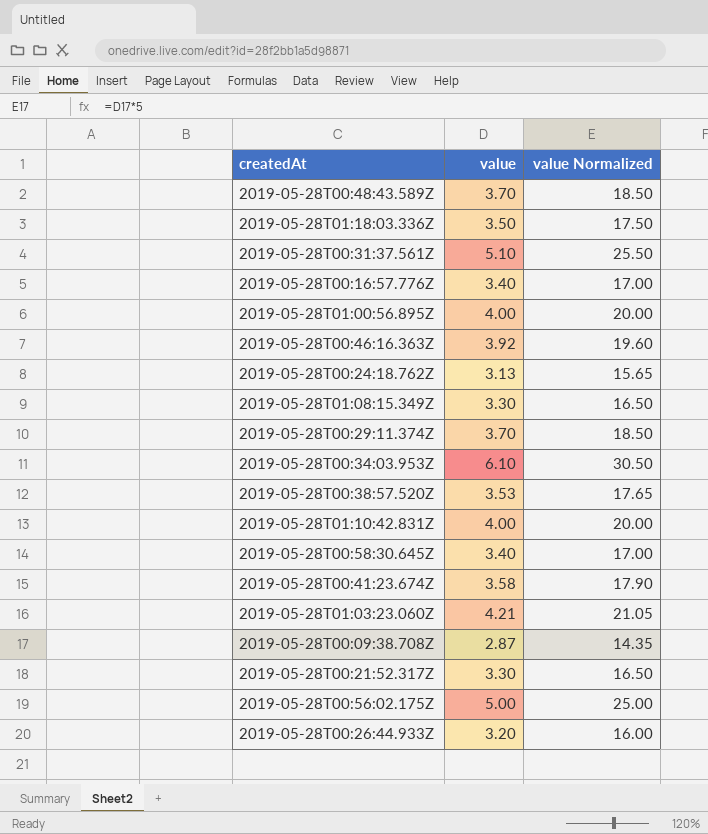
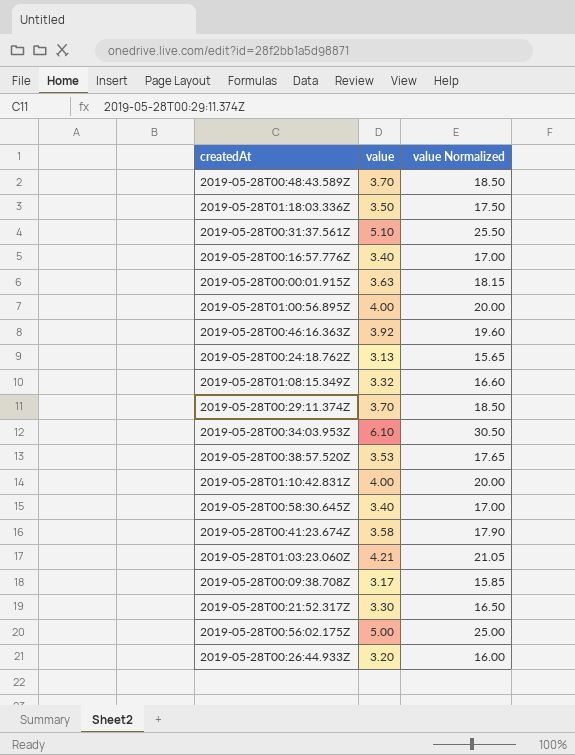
row 2019-05-28T00:00:01.915Z: none -> 3.63 | 18.15
2019-05-28T01:08:15.349Z | value: 3.30 -> 3.32
2019-05-28T01:08:15.349Z | value Normalized: 16.50 -> 16.60
2019-05-28T00:09:38.708Z | value: 2.87 -> 3.17
2019-05-28T00:09:38.708Z | value Normalized: 14.35 -> 15.85

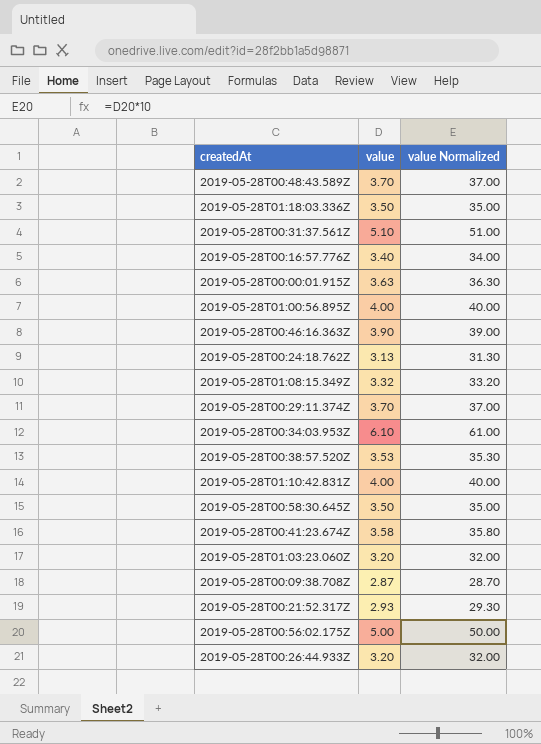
column value Normalized | formula: [value] * 5 -> [value] * 10
2019-05-28T00:46:16.363Z | value: 3.92 -> 3.90
2019-05-28T00:58:30.645Z | value: 3.40 -> 3.50
2019-05-28T01:03:23.060Z | value: 4.21 -> 3.20
2019-05-28T00:09:38.708Z | value: 3.17 -> 2.87
2019-05-28T00:21:52.317Z | value: 3.30 -> 2.93

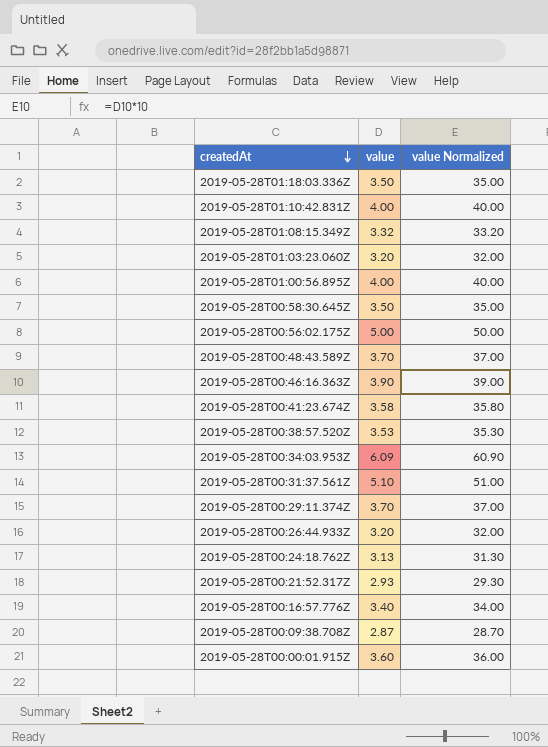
row order: none -> createdAt descending
2019-05-28T00:34:03.953Z | value: 6.10 -> 6.09
2019-05-28T00:34:03.953Z | value Normalized: 61.00 -> 60.90
2019-05-28T00:00:01.915Z | value: 3.63 -> 3.60
2019-05-28T00:00:01.915Z | value Normalized: 36.30 -> 36.00

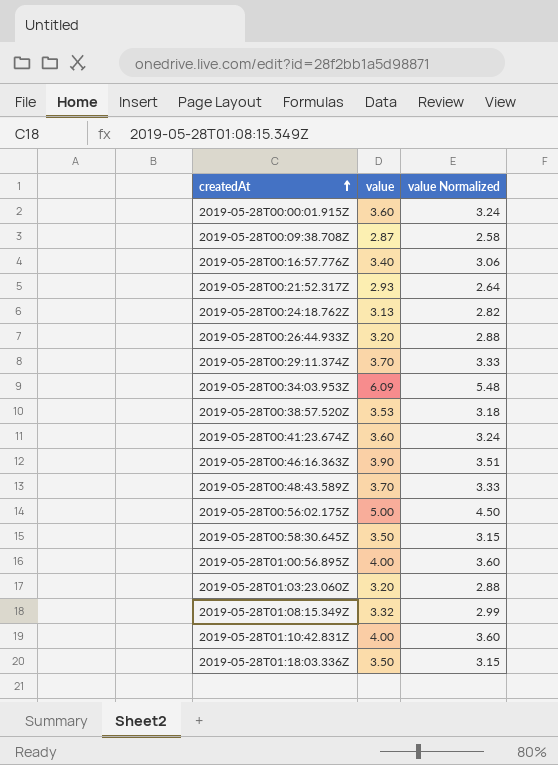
row order: createdAt descending -> createdAt ascending
column value Normalized | formula: [value] * 10 -> [value] * 0.9
row 2019-05-28T00:31:37.561Z: 5.10 | 51.00 -> none
2019-05-28T00:41:23.674Z | value: 3.58 -> 3.60

